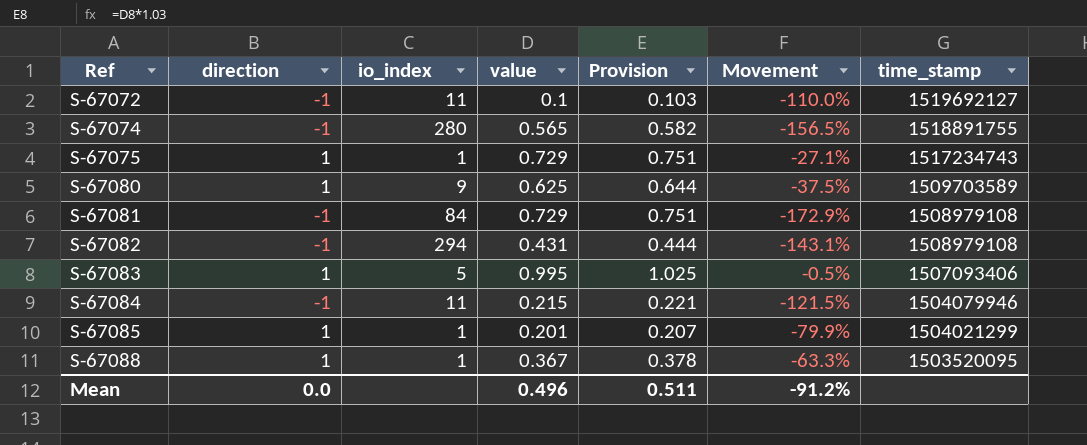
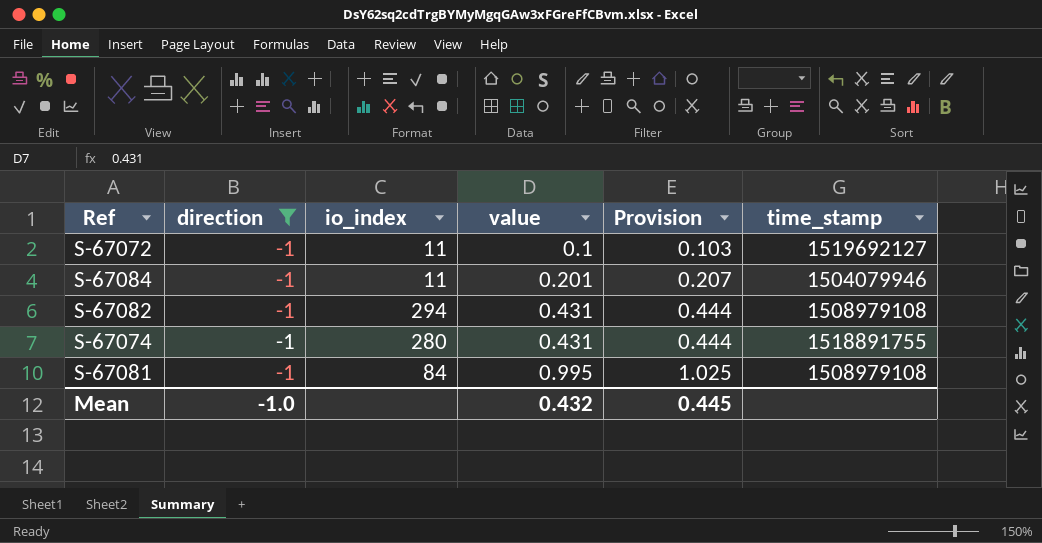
filter: none -> direction = -1
row order: Ref ascending -> value ascending
column Movement | formula: ([value] - [direction]) / [direction] -> none
S-67084 | value: 0.215 -> 0.201
S-67084 | Provision: 0.221 -> 0.207
S-67074 | value: 0.565 -> 0.431
S-67074 | Provision: 0.582 -> 0.444
S-67081 | value: 0.729 -> 0.995
S-67081 | Provision: 0.751 -> 1.025
Mean | direction: 0.0 -> -1.0
Mean | value: 0.496 -> 0.432
Mean | Provision: 0.511 -> 0.445

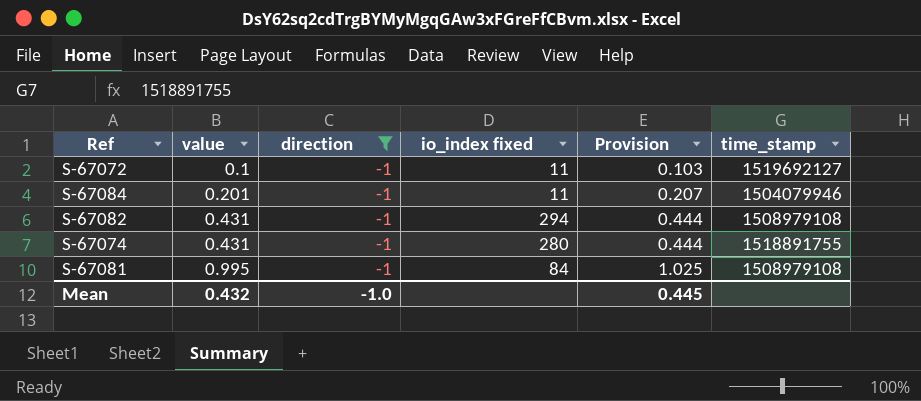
column value | position: 4 -> 2
column name: io_index -> io_index fixed

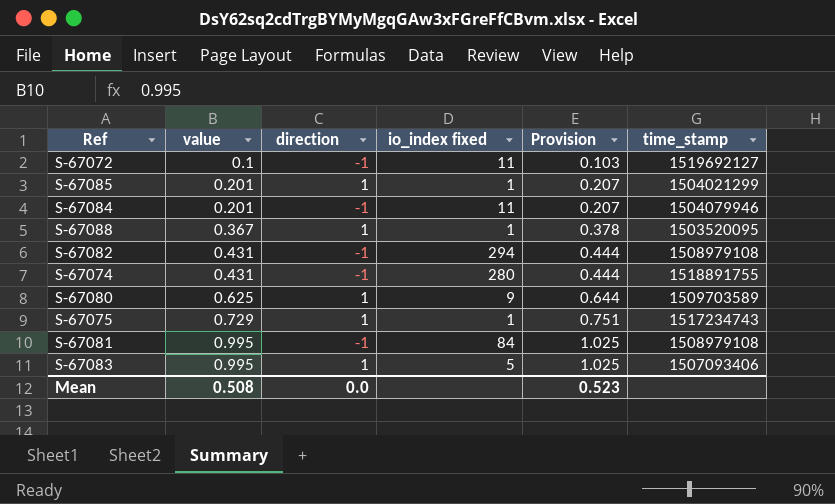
filter: direction = -1 -> none
Mean | value: 0.432 -> 0.508
Mean | direction: -1.0 -> 0.0
Mean | Provision: 0.445 -> 0.523

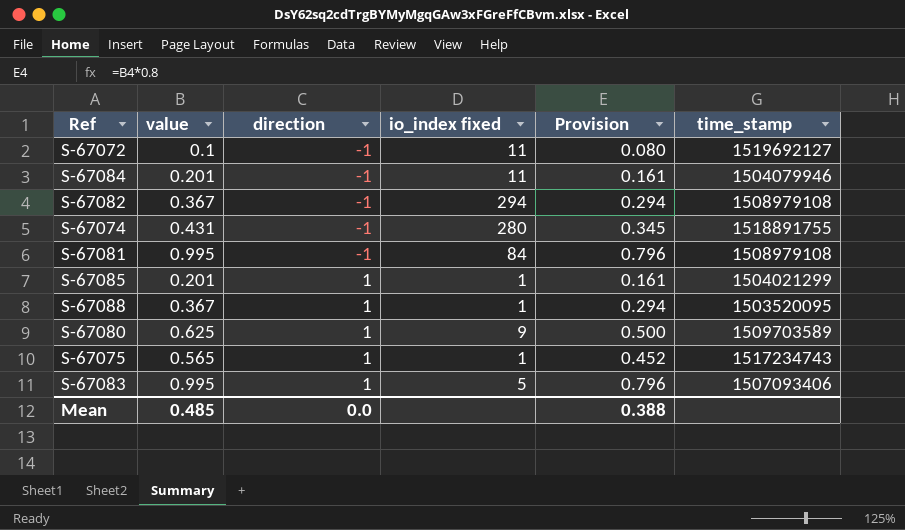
row order: value ascending -> direction ascending
column Provision | formula: [value] * 1.03 -> [value] * 0.8
S-67082 | value: 0.431 -> 0.367
S-67075 | value: 0.729 -> 0.565
Mean | value: 0.508 -> 0.485
Mean | Provision: 0.523 -> 0.388

